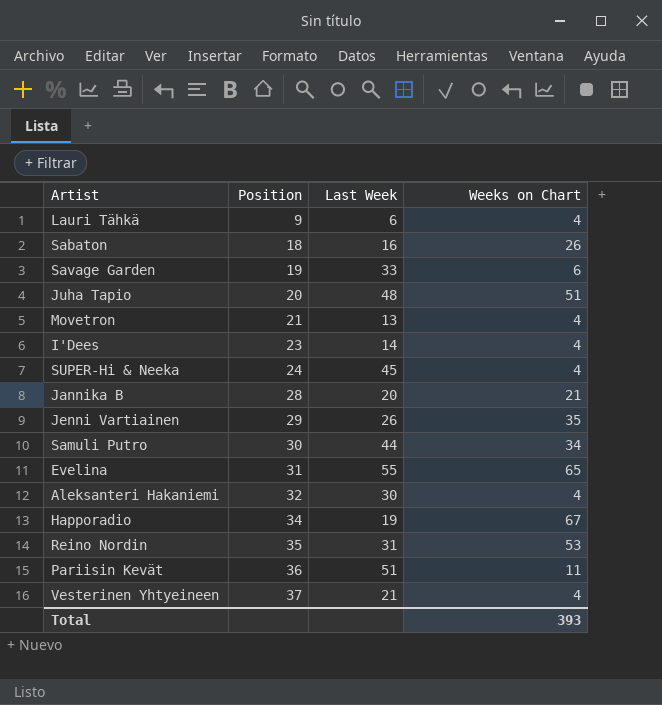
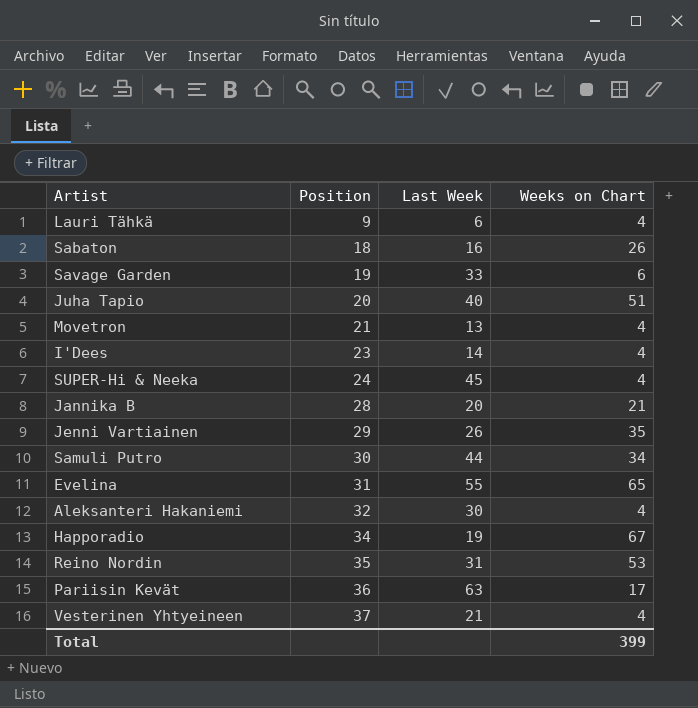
Juha Tapio | Last Week: 48 -> 40
Pariisin Kevät | Last Week: 51 -> 63
Pariisin Kevät | Weeks on Chart: 11 -> 17
Total | Weeks on Chart: 393 -> 399

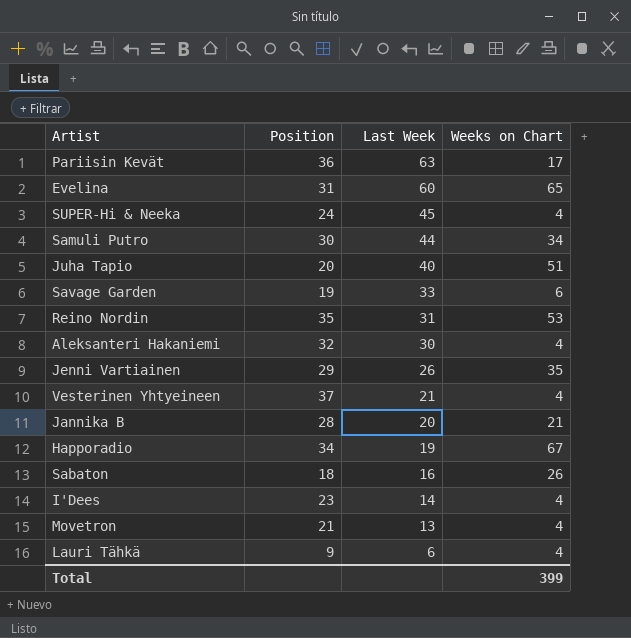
row order: Position ascending -> Last Week descending
Evelina | Last Week: 55 -> 60

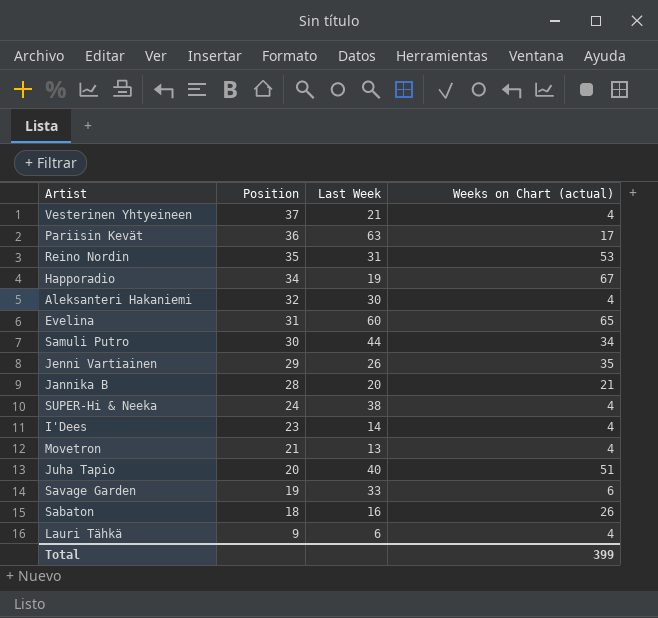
row order: Last Week descending -> Position descending
column name: Weeks on Chart -> Weeks on Chart (actual)
SUPER-Hi & Neeka | Last Week: 45 -> 38

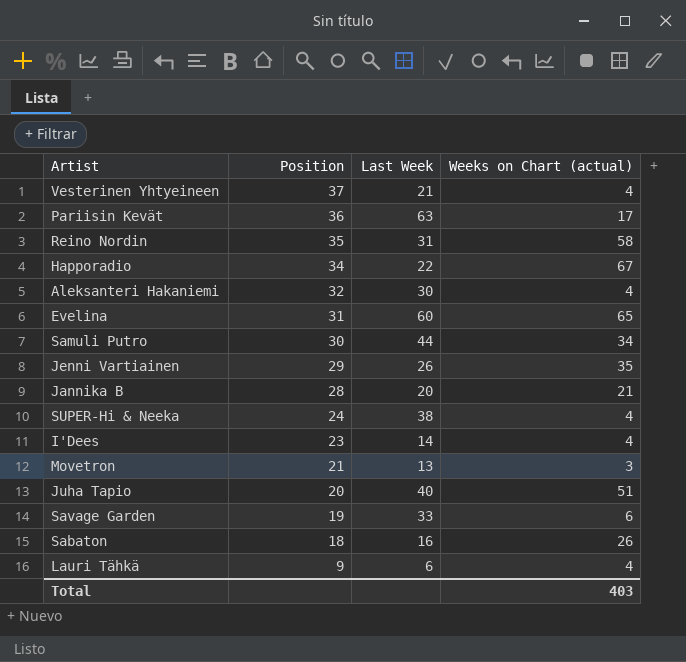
Reino Nordin | Weeks on Chart (actual): 53 -> 58
Happoradio | Last Week: 19 -> 22
Movetron | Weeks on Chart (actual): 4 -> 3
Total | Weeks on Chart (actual): 399 -> 403

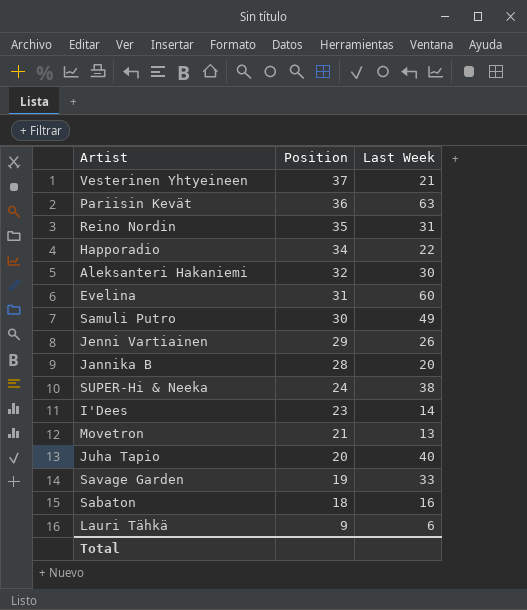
column Weeks on Chart (actual) | position: 4 -> none
Samuli Putro | Last Week: 44 -> 49

